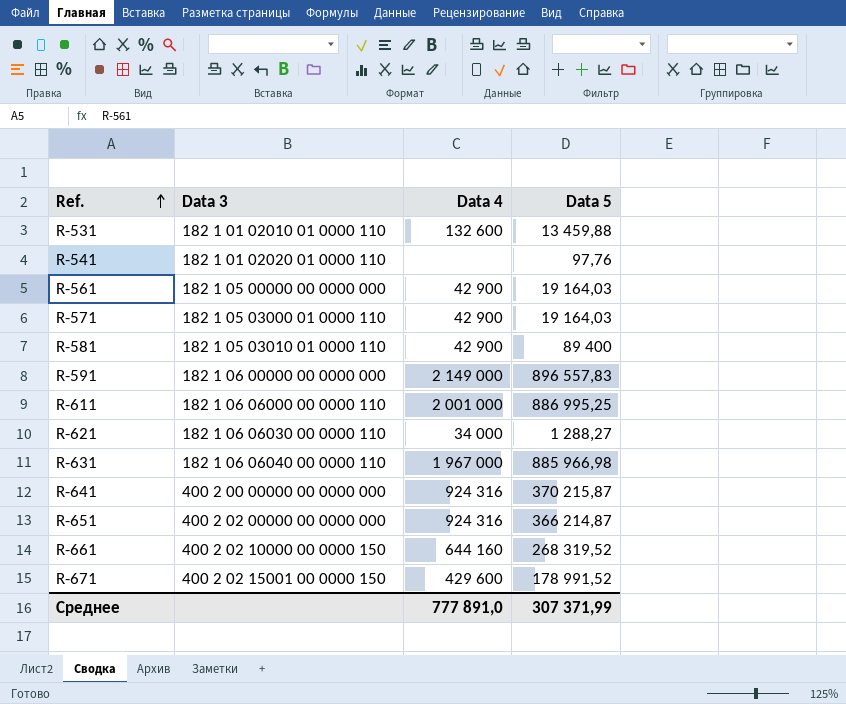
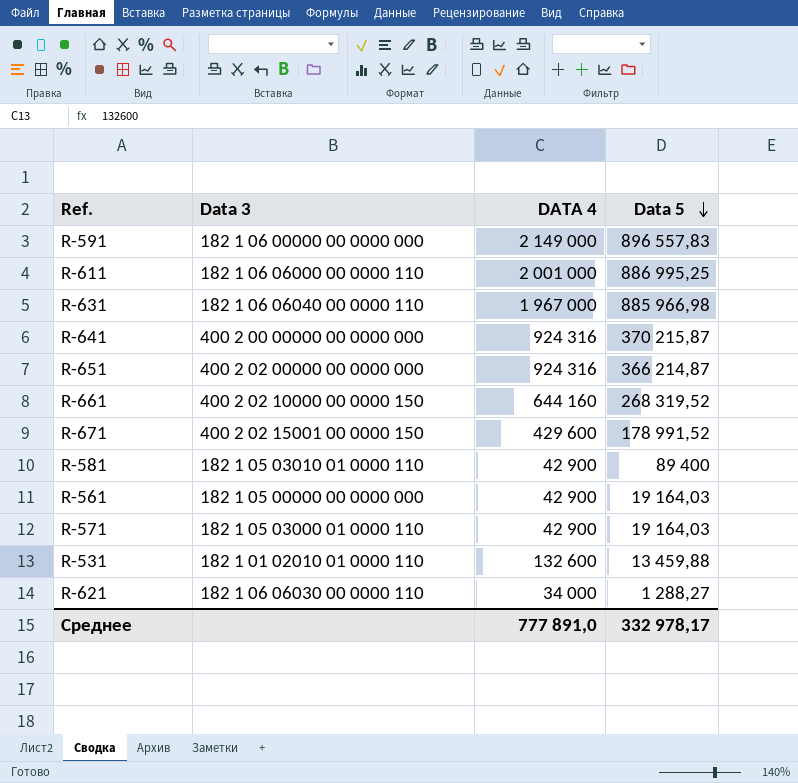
row order: Ref. ascending -> Data 5 descending
column name: Data 4 -> DATA 4
row R-541: 182 1 01 02020 01 0000 110 | none | 97,76 -> none
Среднее | Data 5: 307 371,99 -> 332 978,17

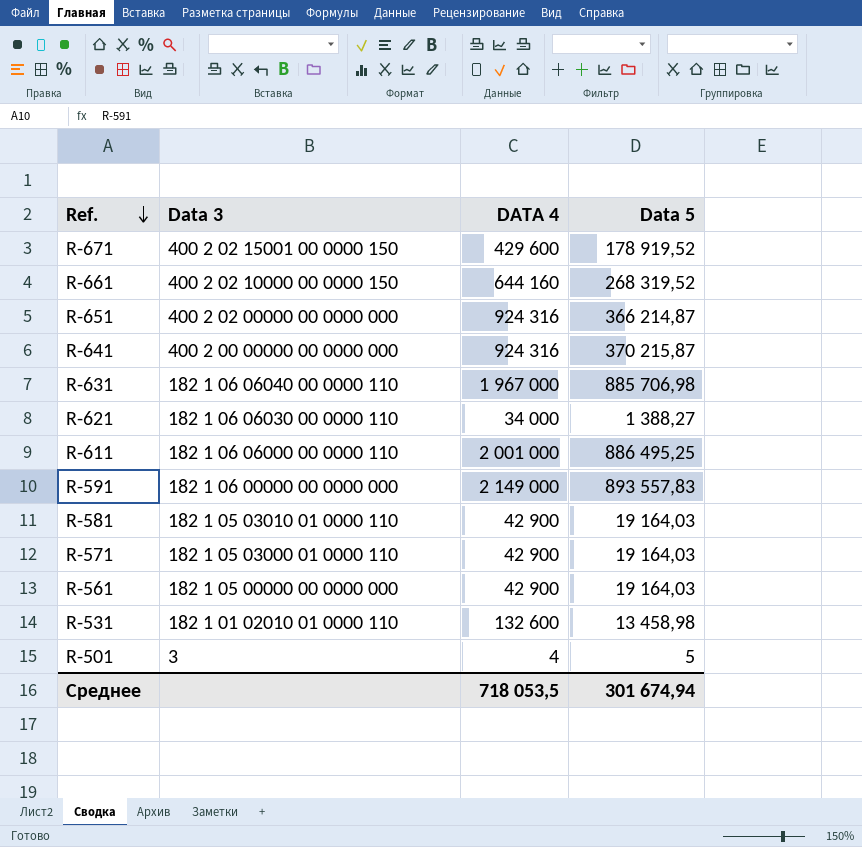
row order: Data 5 descending -> Ref. descending
R-671 | Data 5: 178 991,52 -> 178 919,52
R-631 | Data 5: 885 966,98 -> 885 706,98
R-621 | Data 5: 1 288,27 -> 1 388,27
R-611 | Data 5: 886 995,25 -> 886 495,25
R-591 | Data 5: 896 557,83 -> 893 557,83
R-581 | Data 5: 89 400 -> 19 164,03
R-531 | Data 5: 13 459,88 -> 13 458,98
row R-501: none -> 3 | 4 | 5
Среднее | DATA 4: 777 891,0 -> 718 053,5
Среднее | Data 5: 332 978,17 -> 301 674,94

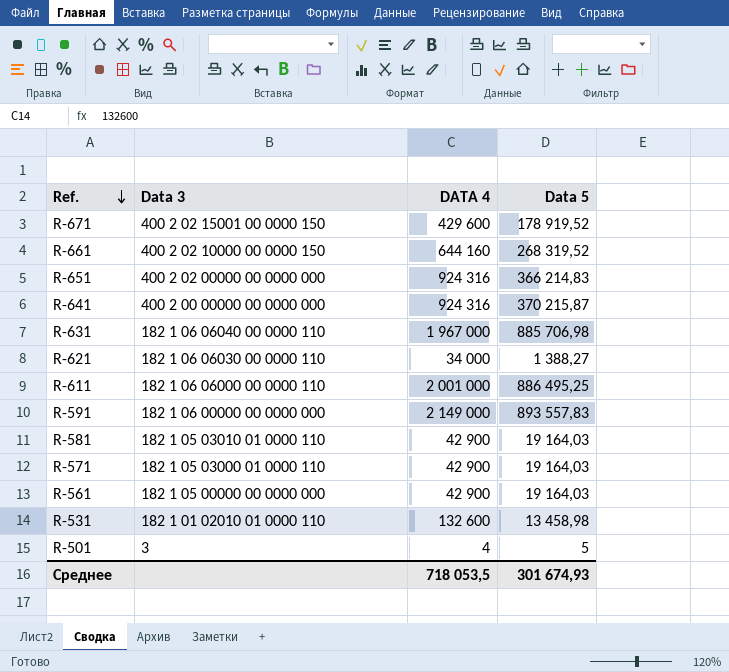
R-651 | Data 5: 366 214,87 -> 366 214,83
Среднее | Data 5: 301 674,94 -> 301 674,93

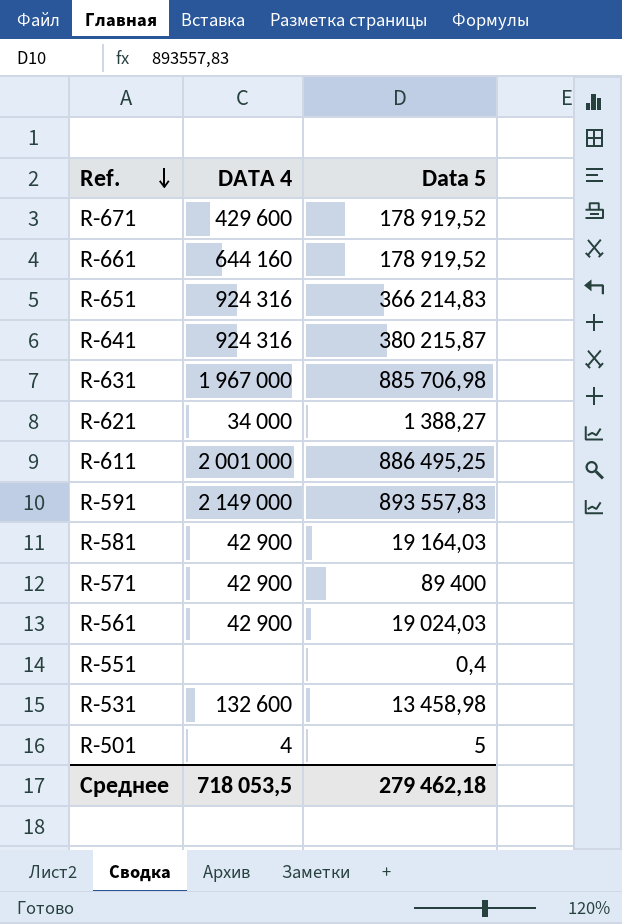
column Data 3 | position: 2 -> none
R-661 | Data 5: 268 319,52 -> 178 919,52
R-641 | Data 5: 370 215,87 -> 380 215,87
R-571 | Data 5: 19 164,03 -> 89 400
R-561 | Data 5: 19 164,03 -> 19 024,03
row R-551: none -> none | 0,4
Среднее | Data 5: 301 674,93 -> 279 462,18

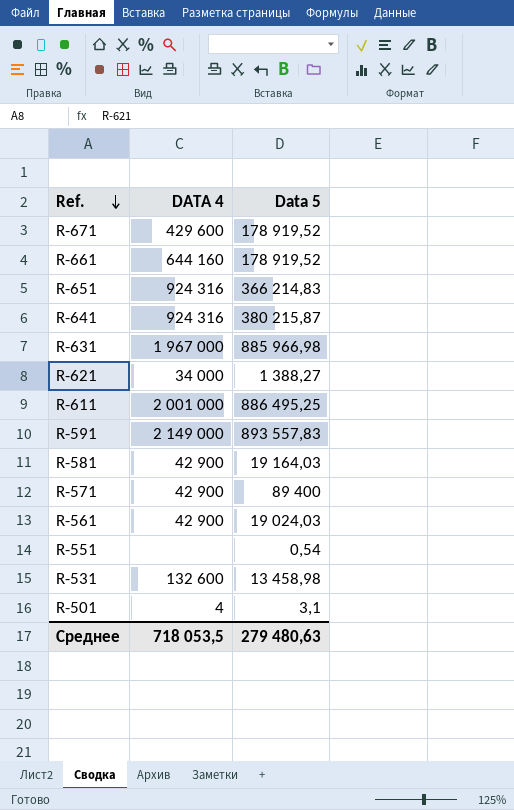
R-631 | Data 5: 885 706,98 -> 885 966,98
R-551 | Data 5: 0,4 -> 0,54
R-501 | Data 5: 5 -> 3,1
Среднее | Data 5: 279 462,18 -> 279 480,63

